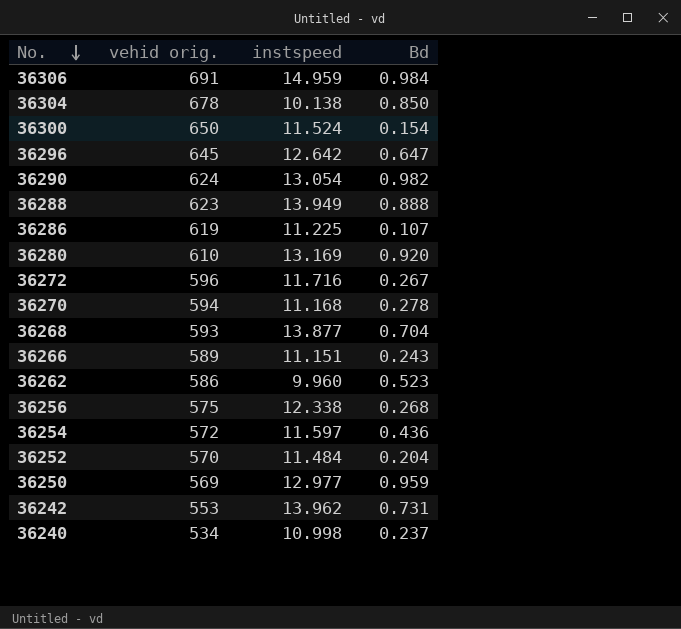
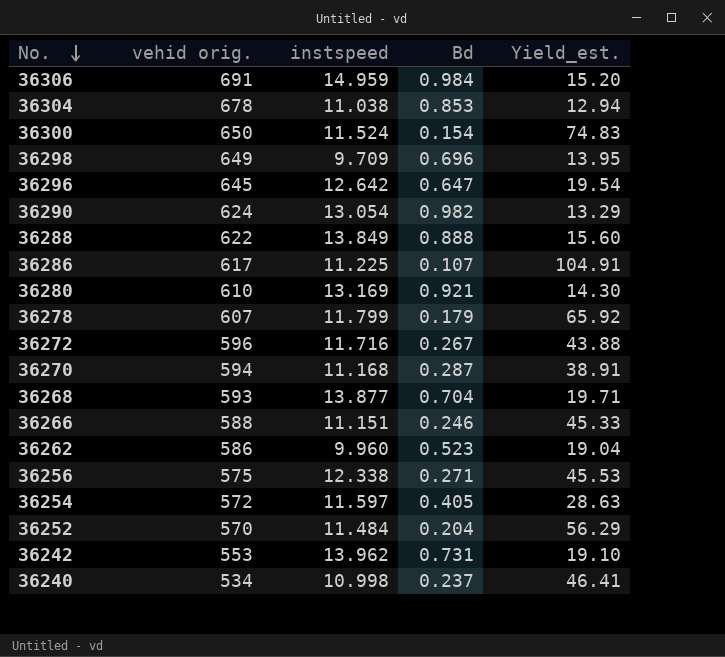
column Yield_est. | formula: none -> [instspeed] / [Bd]
row 36250: 569 | 12.977 | 0.959 -> none
36304 | instspeed: 10.138 -> 11.038
36304 | Bd: 0.850 -> 0.853
row 36298: none -> 649 | 9.709 | 0.696 | 13.95
36288 | vehid orig.: 623 -> 622
36288 | instspeed: 13.949 -> 13.849
36286 | vehid orig.: 619 -> 617
36280 | Bd: 0.920 -> 0.921
row 36278: none -> 607 | 11.799 | 0.179 | 65.92
36270 | Bd: 0.278 -> 0.287
36266 | vehid orig.: 589 -> 588
36266 | Bd: 0.243 -> 0.246
36256 | Bd: 0.268 -> 0.271
36254 | Bd: 0.436 -> 0.405

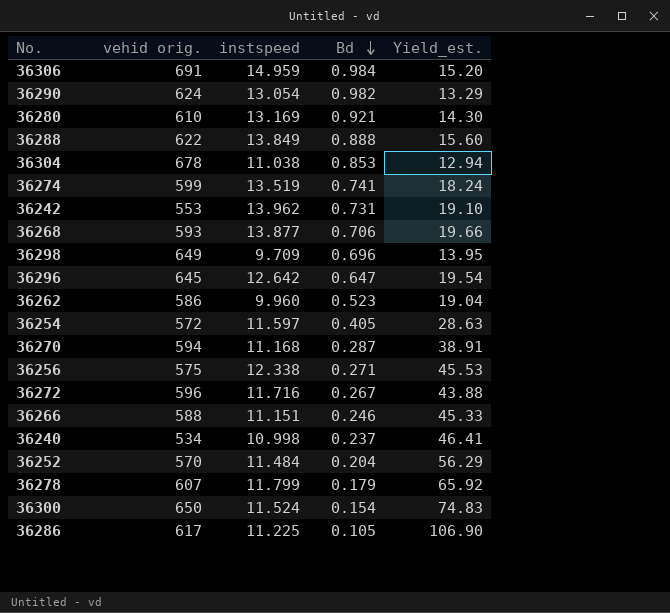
row order: No. descending -> Bd descending
row 36274: none -> 599 | 13.519 | 0.741 | 18.24
36268 | Bd: 0.704 -> 0.706
36268 | Yield_est.: 19.71 -> 19.66
36286 | Bd: 0.107 -> 0.105
36286 | Yield_est.: 104.91 -> 106.90

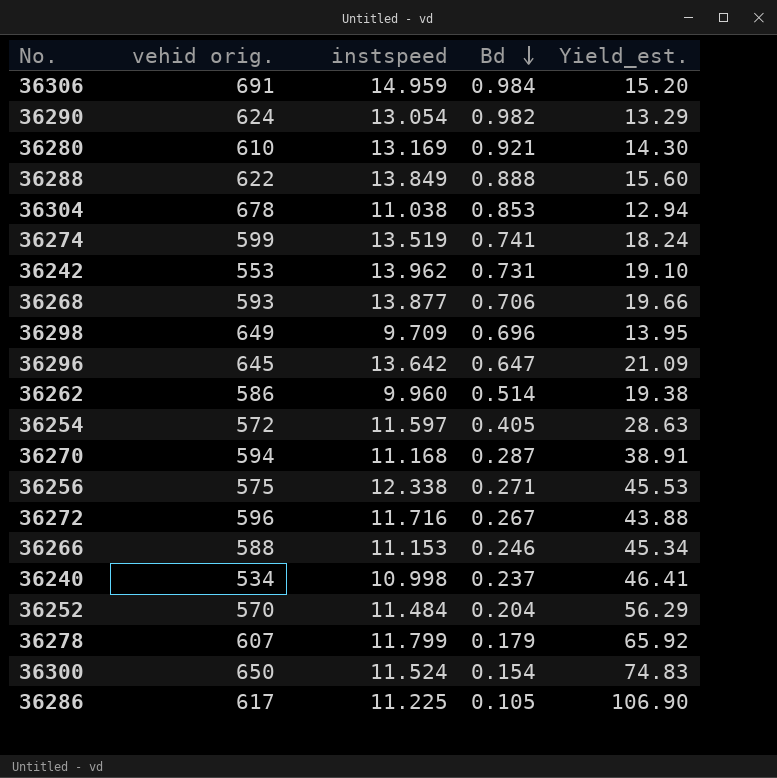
36296 | instspeed: 12.642 -> 13.642
36296 | Yield_est.: 19.54 -> 21.09
36262 | Bd: 0.523 -> 0.514
36262 | Yield_est.: 19.04 -> 19.38
36266 | instspeed: 11.151 -> 11.153
36266 | Yield_est.: 45.33 -> 45.34

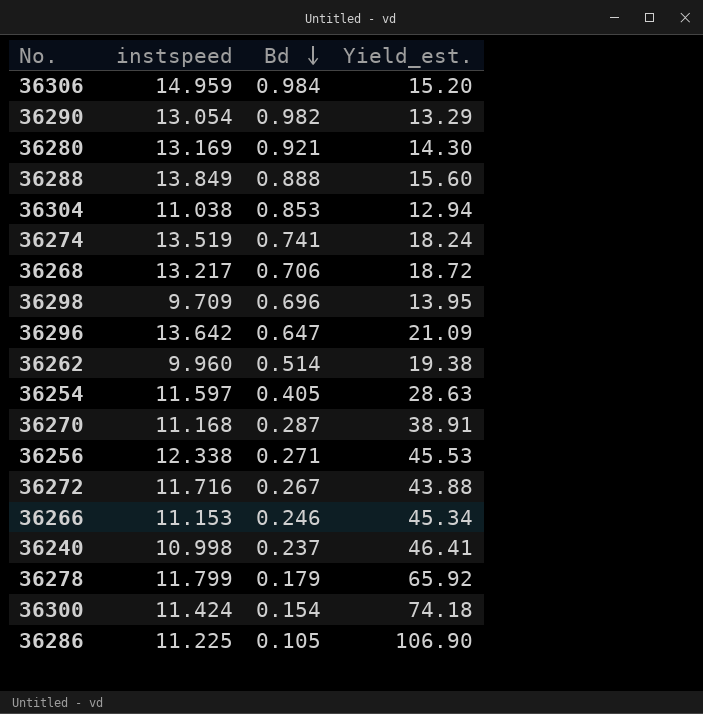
column vehid orig. | position: 2 -> none
row 36242: 553 | 13.962 | 0.731 | 19.10 -> none
row 36252: 570 | 11.484 | 0.204 | 56.29 -> none
36268 | instspeed: 13.877 -> 13.217
36268 | Yield_est.: 19.66 -> 18.72
36300 | instspeed: 11.524 -> 11.424
36300 | Yield_est.: 74.83 -> 74.18

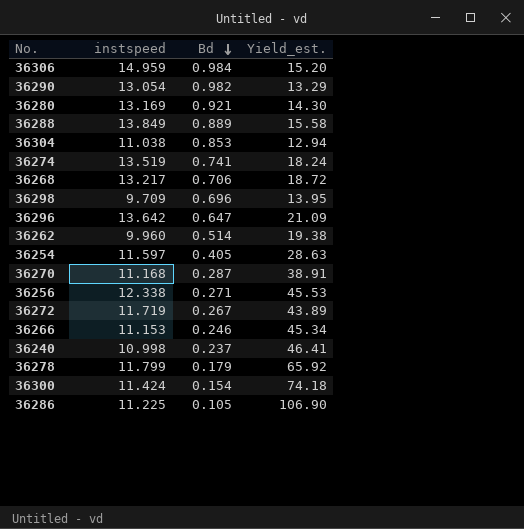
36288 | Bd: 0.888 -> 0.889
36288 | Yield_est.: 15.60 -> 15.58
36272 | instspeed: 11.716 -> 11.719
36272 | Yield_est.: 43.88 -> 43.89

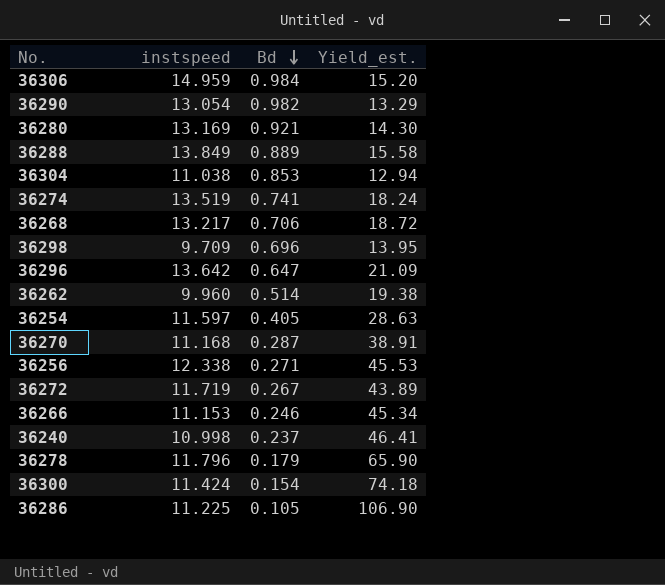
36278 | instspeed: 11.799 -> 11.796
36278 | Yield_est.: 65.92 -> 65.90

